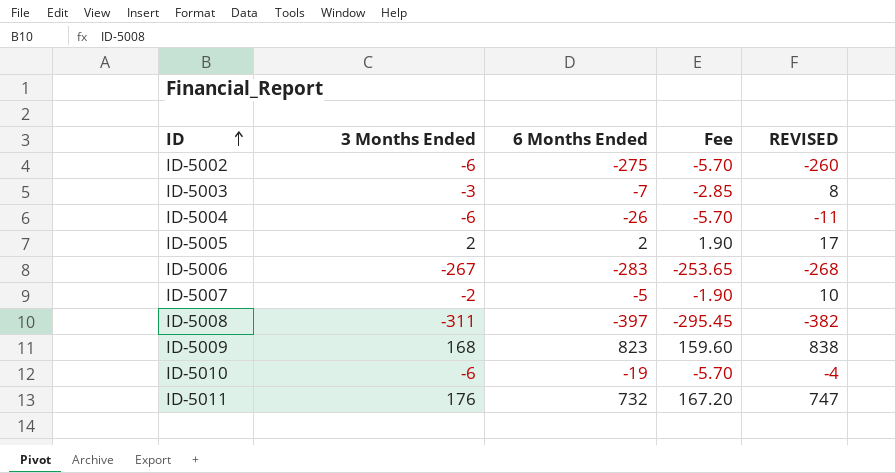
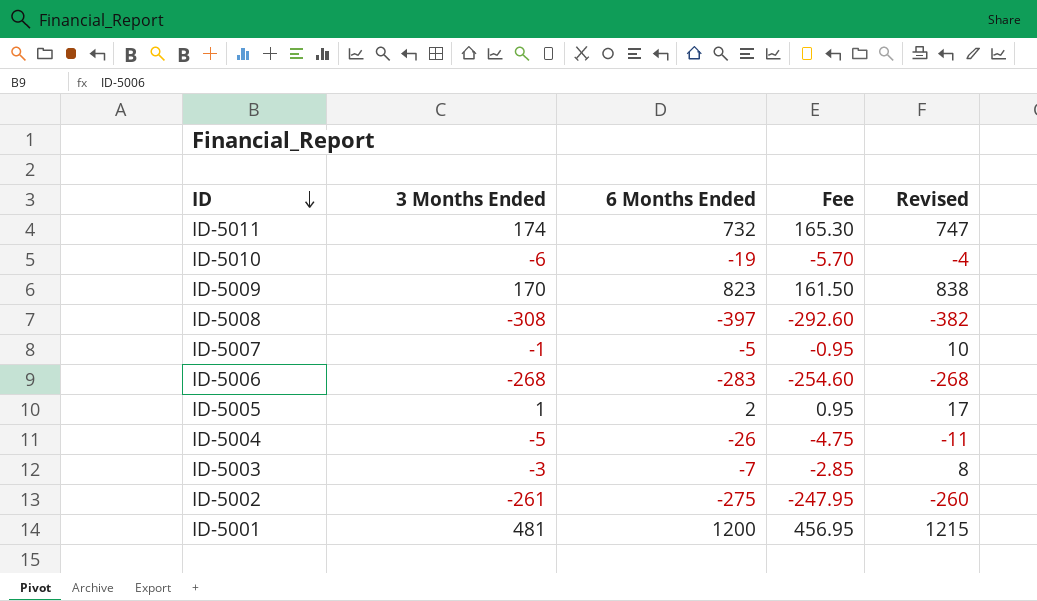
row order: ID ascending -> ID descending
column name: REVISED -> Revised
ID-5011 | 3 Months Ended: 176 -> 174
ID-5011 | Fee: 167.20 -> 165.30
ID-5009 | 3 Months Ended: 168 -> 170
ID-5009 | Fee: 159.60 -> 161.50
ID-5008 | 3 Months Ended: -311 -> -308
ID-5008 | Fee: -295.45 -> -292.60
ID-5007 | 3 Months Ended: -2 -> -1
ID-5007 | Fee: -1.90 -> -0.95
ID-5006 | 3 Months Ended: -267 -> -268
ID-5006 | Fee: -253.65 -> -254.60
ID-5005 | 3 Months Ended: 2 -> 1
ID-5005 | Fee: 1.90 -> 0.95
ID-5004 | 3 Months Ended: -6 -> -5
ID-5004 | Fee: -5.70 -> -4.75
ID-5002 | 3 Months Ended: -6 -> -261
ID-5002 | Fee: -5.70 -> -247.95
row ID-5001: none -> 481 | 1200 | 456.95 | 1215

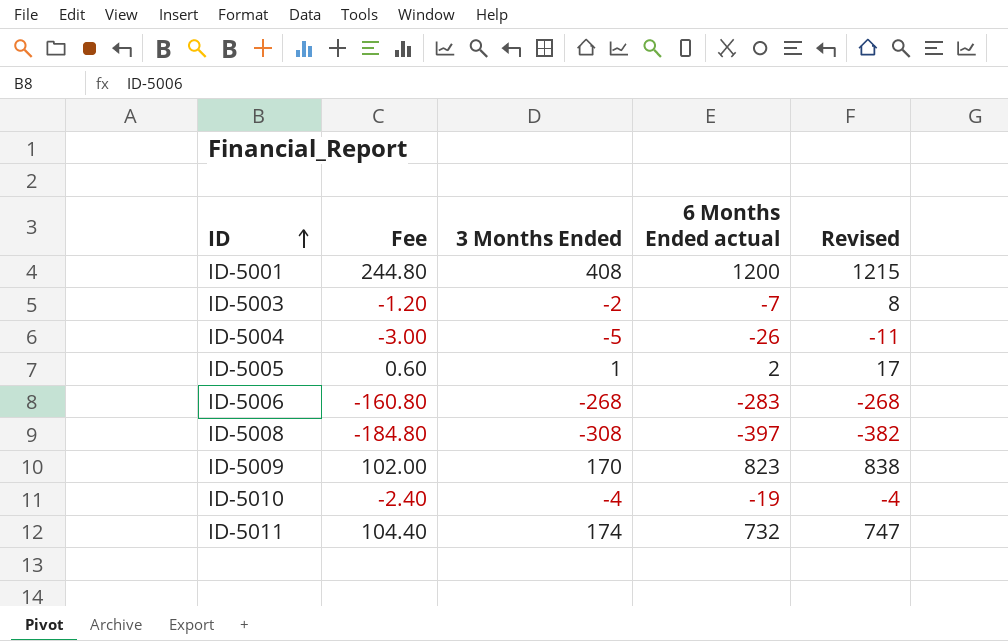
row order: ID descending -> ID ascending
column Fee | formula: [3 Months Ended] * 0.95 -> [3 Months Ended] * 0.6
column Fee | position: 4 -> 2
column name: 6 Months Ended -> 6 Months Ended actual
row ID-5007: -1 | -5 | -0.95 | 10 -> none
row ID-5002: -261 | -275 | -247.95 | -260 -> none
ID-5001 | 3 Months Ended: 481 -> 408
ID-5003 | 3 Months Ended: -3 -> -2
ID-5010 | 3 Months Ended: -6 -> -4

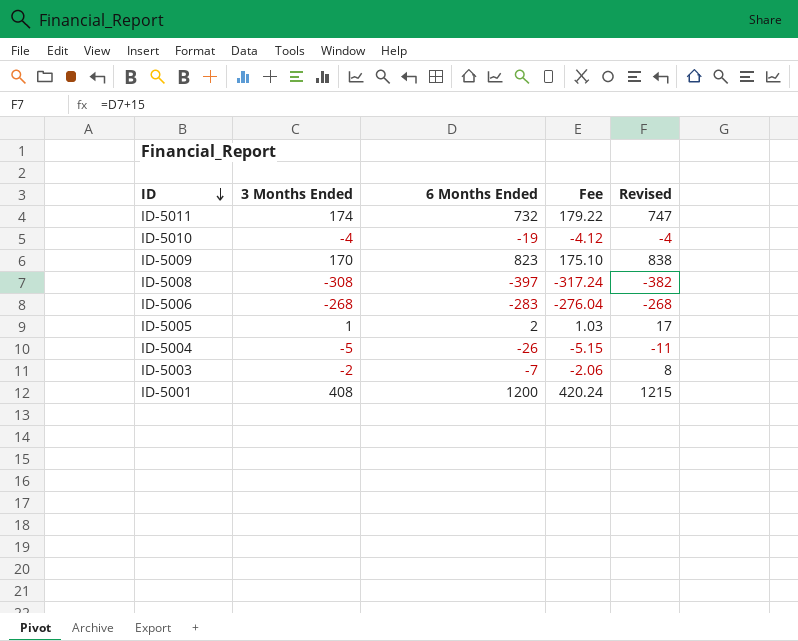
row order: ID ascending -> ID descending
column name: 6 Months Ended actual -> 6 Months Ended
column Fee | formula: [3 Months Ended] * 0.6 -> [3 Months Ended] * 1.03
column Fee | position: 2 -> 4

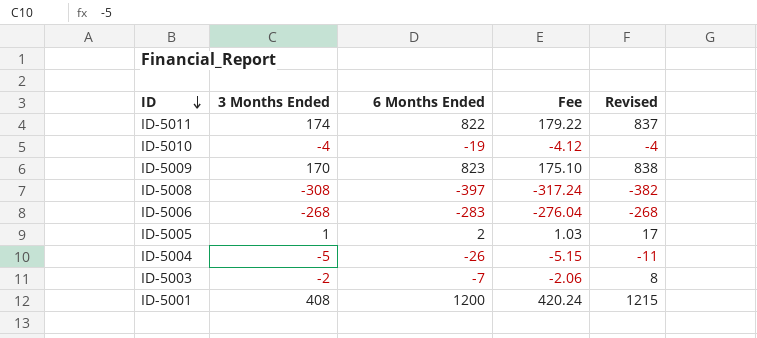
ID-5011 | 6 Months Ended: 732 -> 822
ID-5011 | Revised: 747 -> 837

